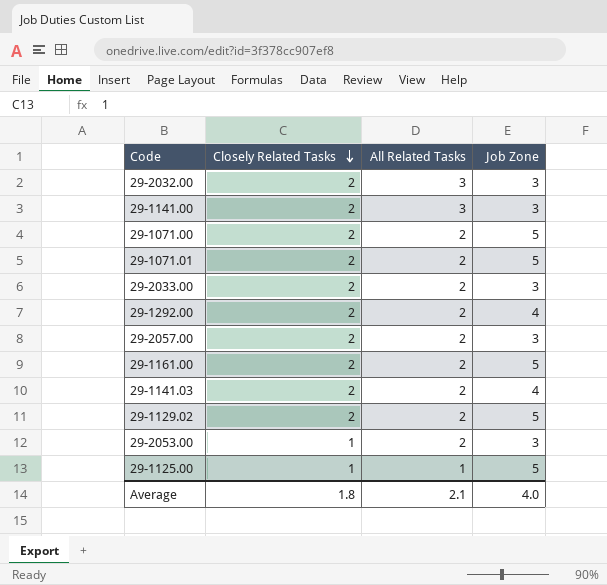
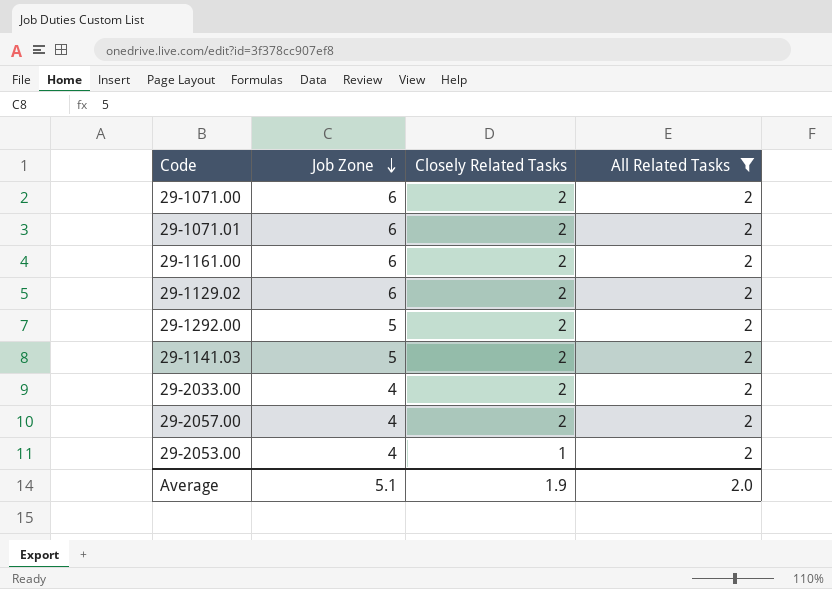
filter: none -> All Related Tasks = 2
row order: Closely Related Tasks descending -> Job Zone descending
column Job Zone | position: 4 -> 2
29-1071.00 | Job Zone: 5 -> 6
29-1071.01 | Job Zone: 5 -> 6
29-1161.00 | Job Zone: 5 -> 6
29-1129.02 | Job Zone: 5 -> 6
29-1292.00 | Job Zone: 4 -> 5
29-1141.03 | Job Zone: 4 -> 5
29-2033.00 | Job Zone: 3 -> 4
29-2057.00 | Job Zone: 3 -> 4
29-2053.00 | Job Zone: 3 -> 4
Average | Job Zone: 4.0 -> 5.1
Average | Closely Related Tasks: 1.8 -> 1.9
Average | All Related Tasks: 2.1 -> 2.0

